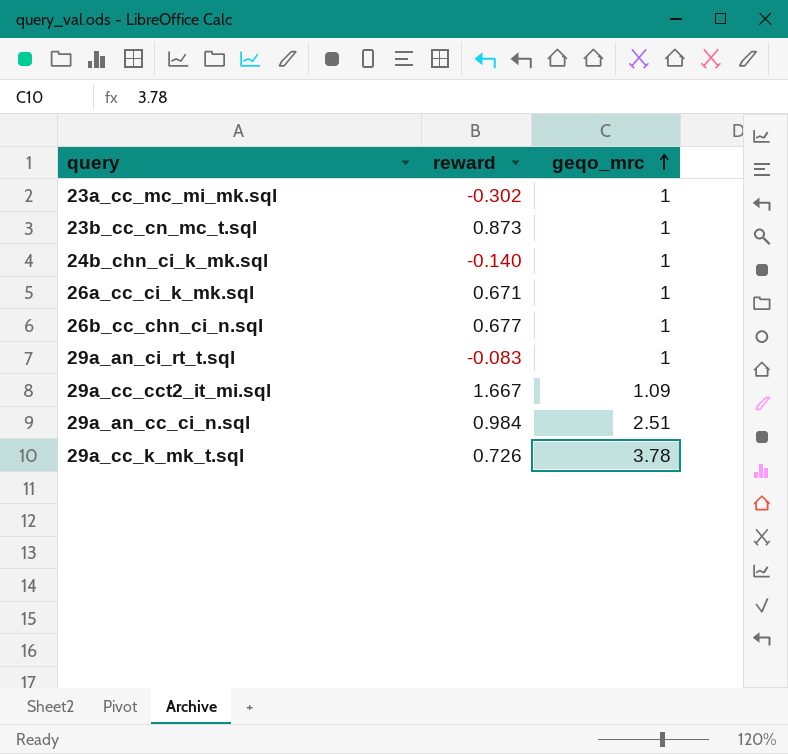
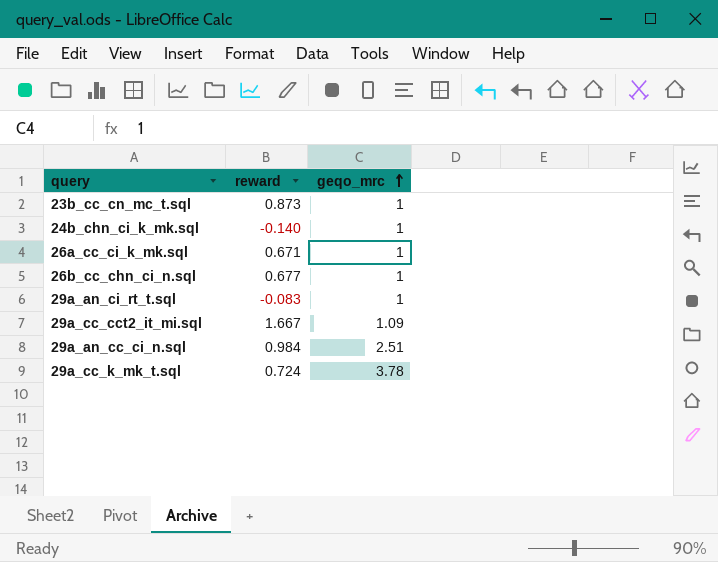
row 23a_cc_mc_mi_mk.sql: -0.302 | 1 -> none
29a_cc_k_mk_t.sql | reward: 0.726 -> 0.724

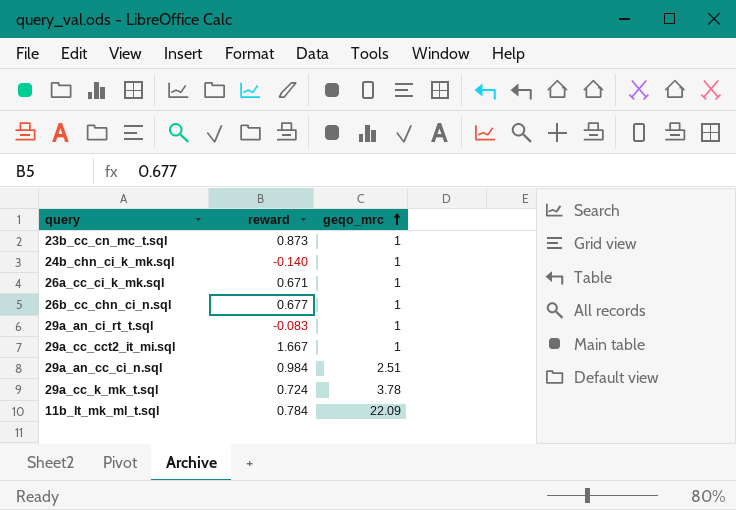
29a_cc_cct2_it_mi.sql | geqo_mrc: 1.09 -> 1
row 11b_lt_mk_ml_t.sql: none -> 0.784 | 22.09

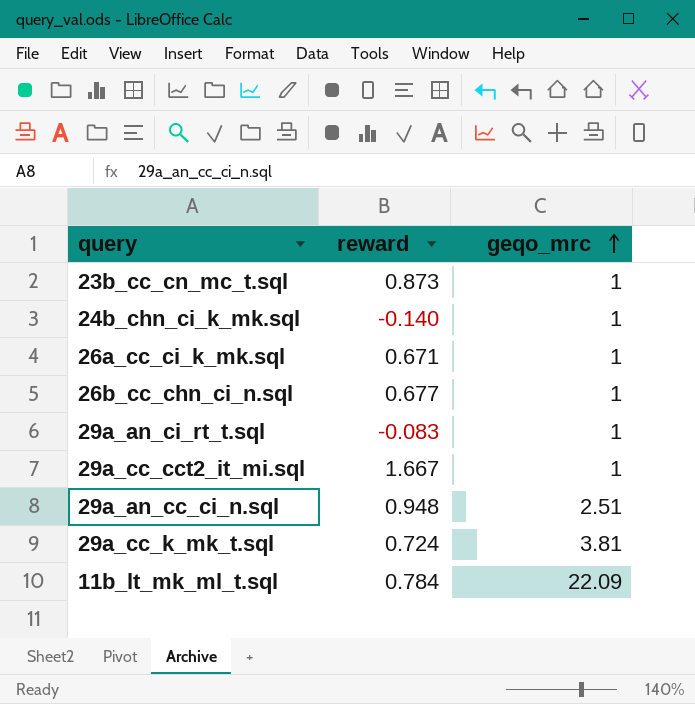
29a_an_cc_ci_n.sql | reward: 0.984 -> 0.948
29a_cc_k_mk_t.sql | geqo_mrc: 3.78 -> 3.81

